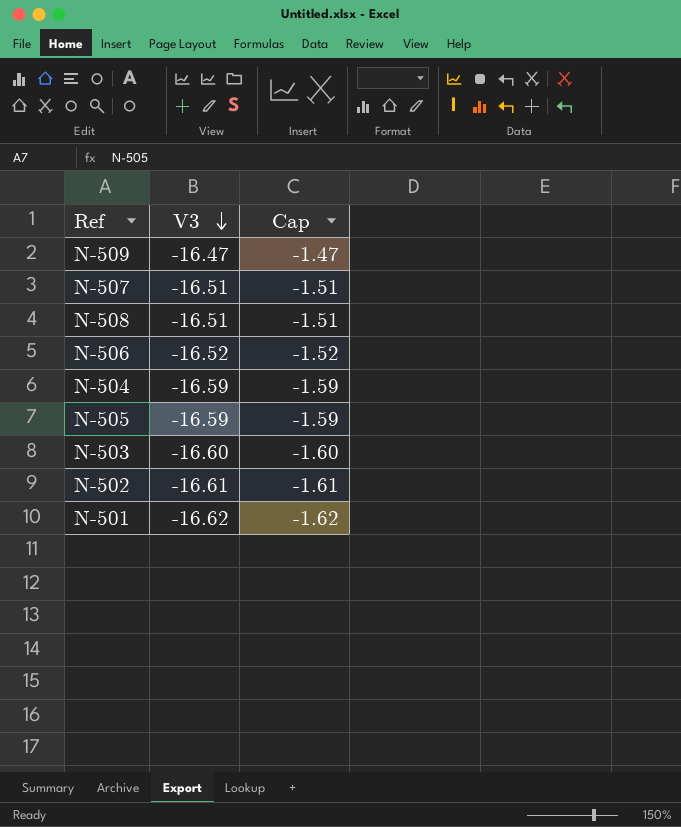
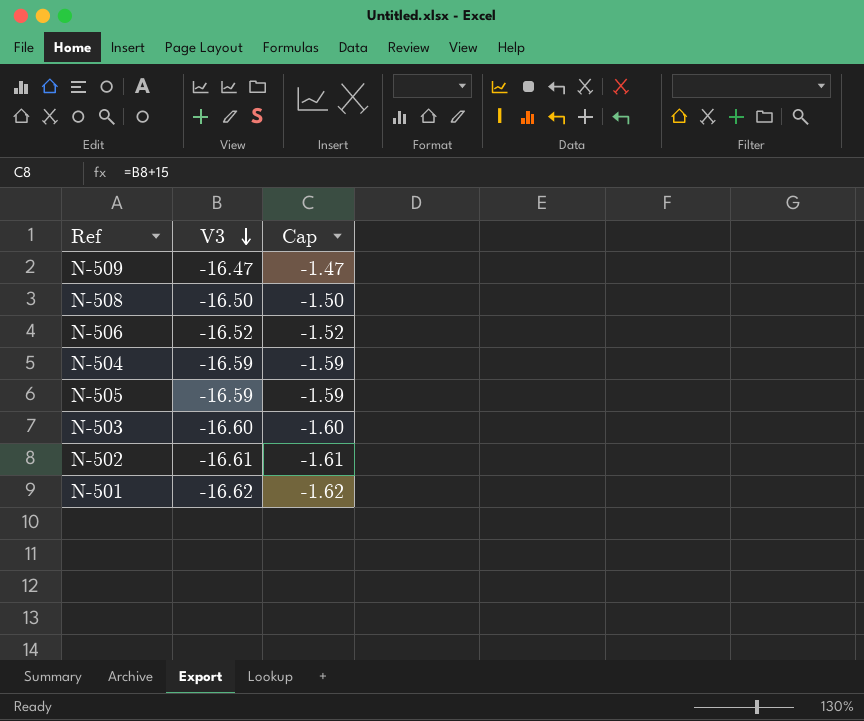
row N-507: -16.51 | -1.51 -> none
N-508 | V3: -16.51 -> -16.50
N-508 | Cap: -1.51 -> -1.50

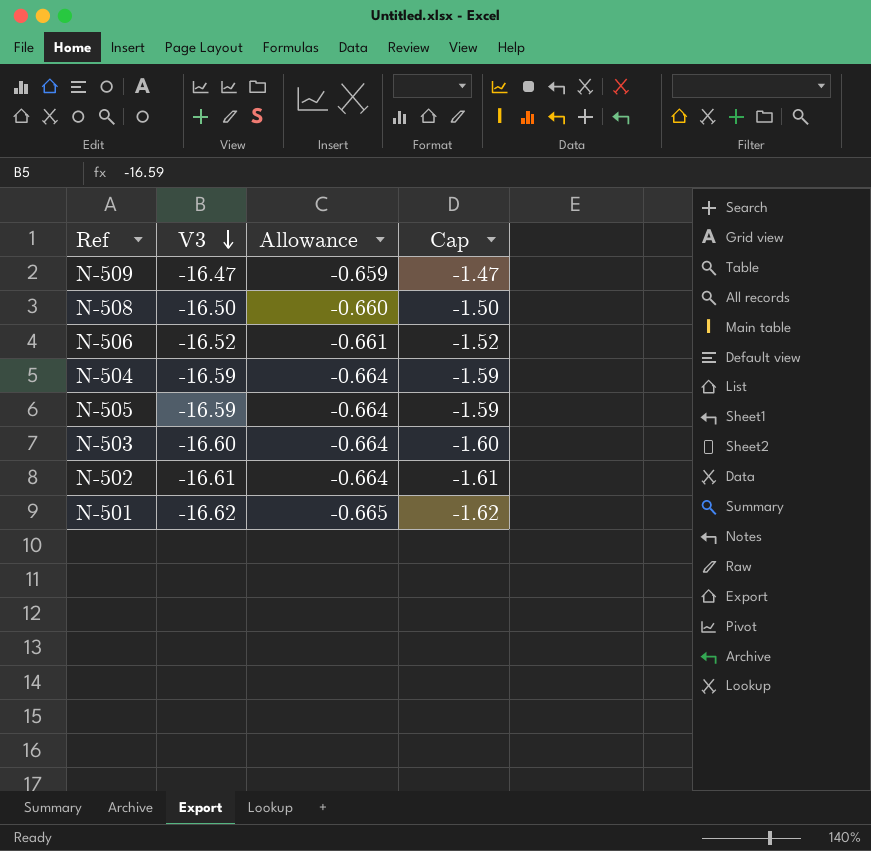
column Allowance | formula: none -> [V3] * 0.04

